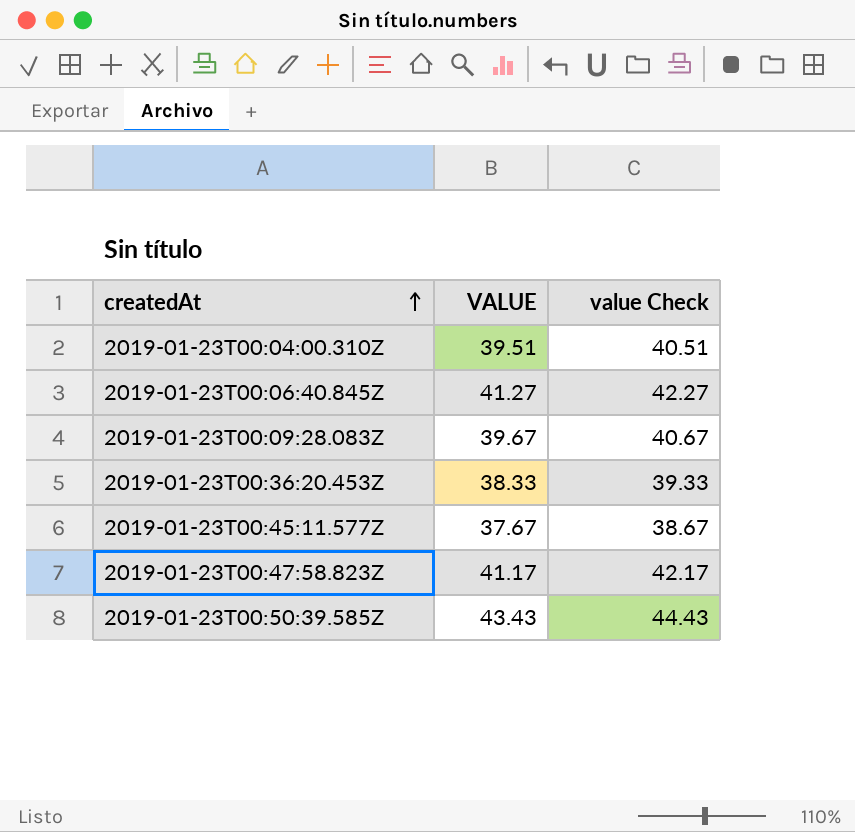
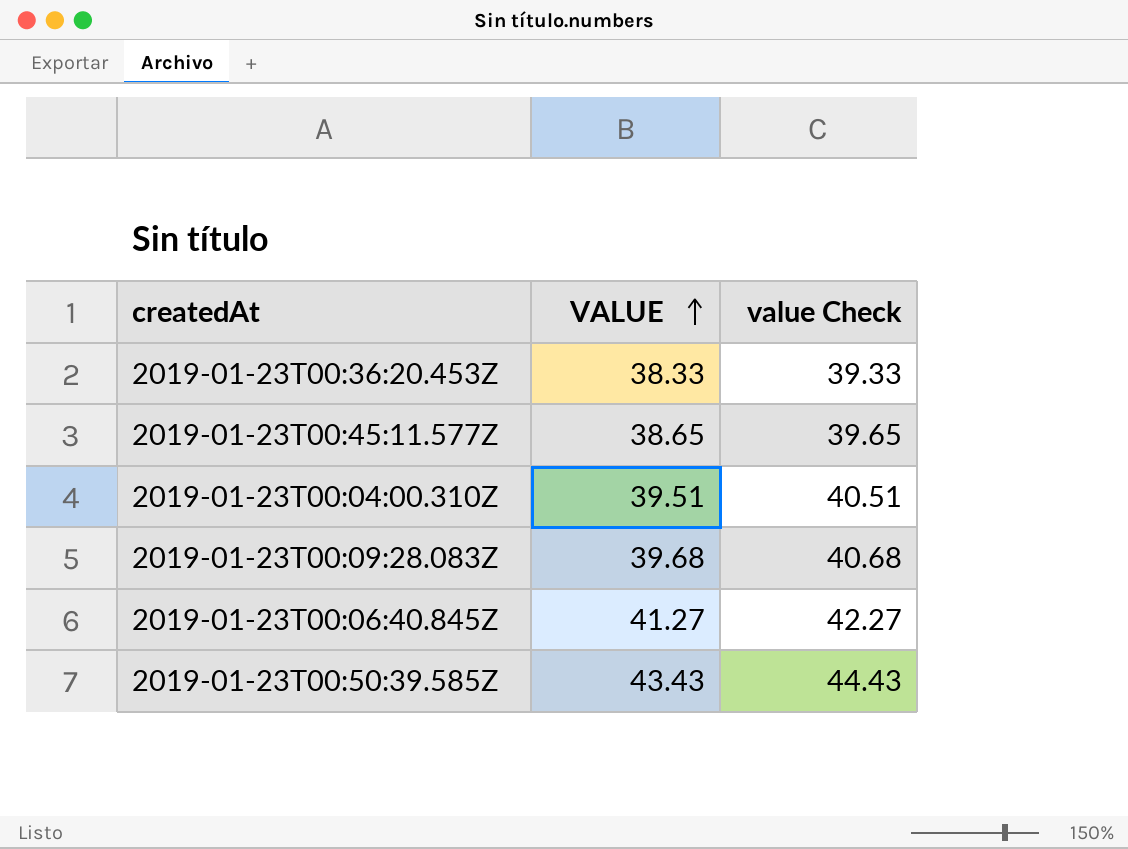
row order: createdAt ascending -> VALUE ascending
row 2019-01-23T00:47:58.823Z: 41.17 | 42.17 -> none
2019-01-23T00:45:11.577Z | VALUE: 37.67 -> 38.65
2019-01-23T00:45:11.577Z | value Check: 38.67 -> 39.65
2019-01-23T00:09:28.083Z | VALUE: 39.67 -> 39.68
2019-01-23T00:09:28.083Z | value Check: 40.67 -> 40.68

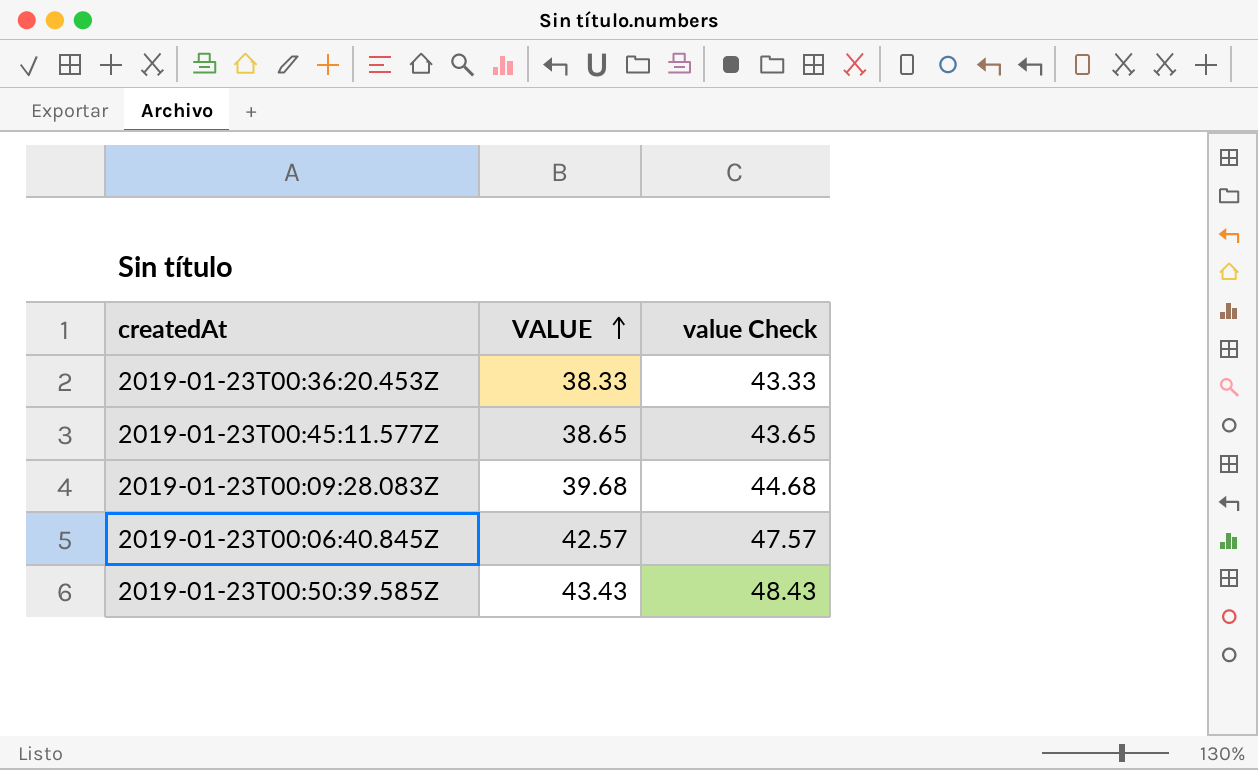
column value Check | formula: [VALUE] + 1 -> [VALUE] + 5
row 2019-01-23T00:04:00.310Z: 39.51 | 40.51 -> none
2019-01-23T00:06:40.845Z | VALUE: 41.27 -> 42.57

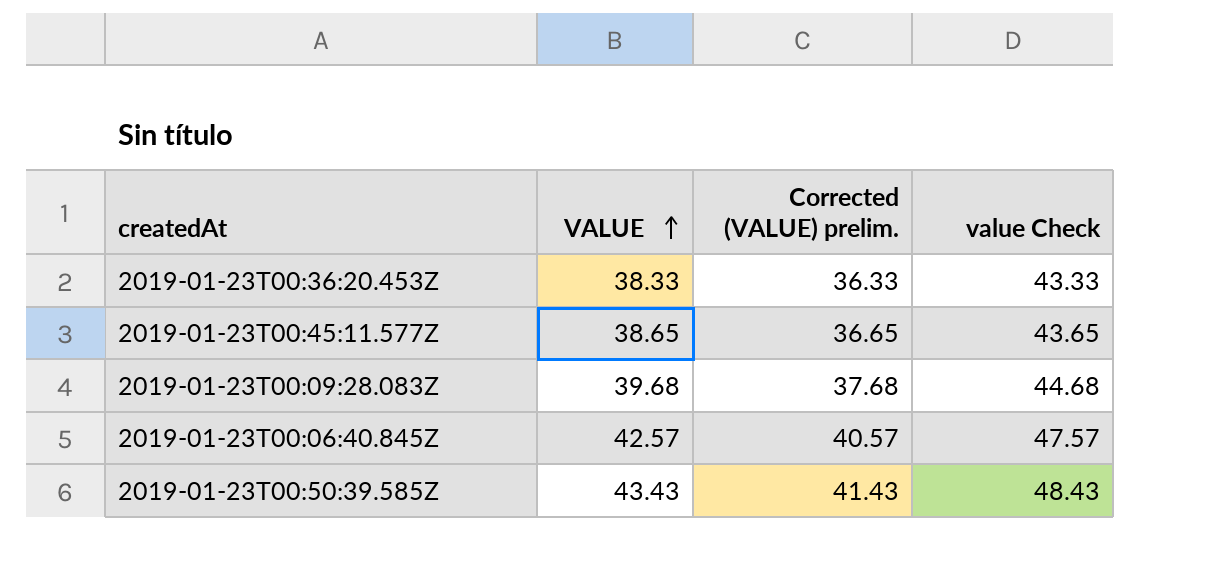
column Corrected (VALUE) prelim. | formula: none -> [VALUE] - 2

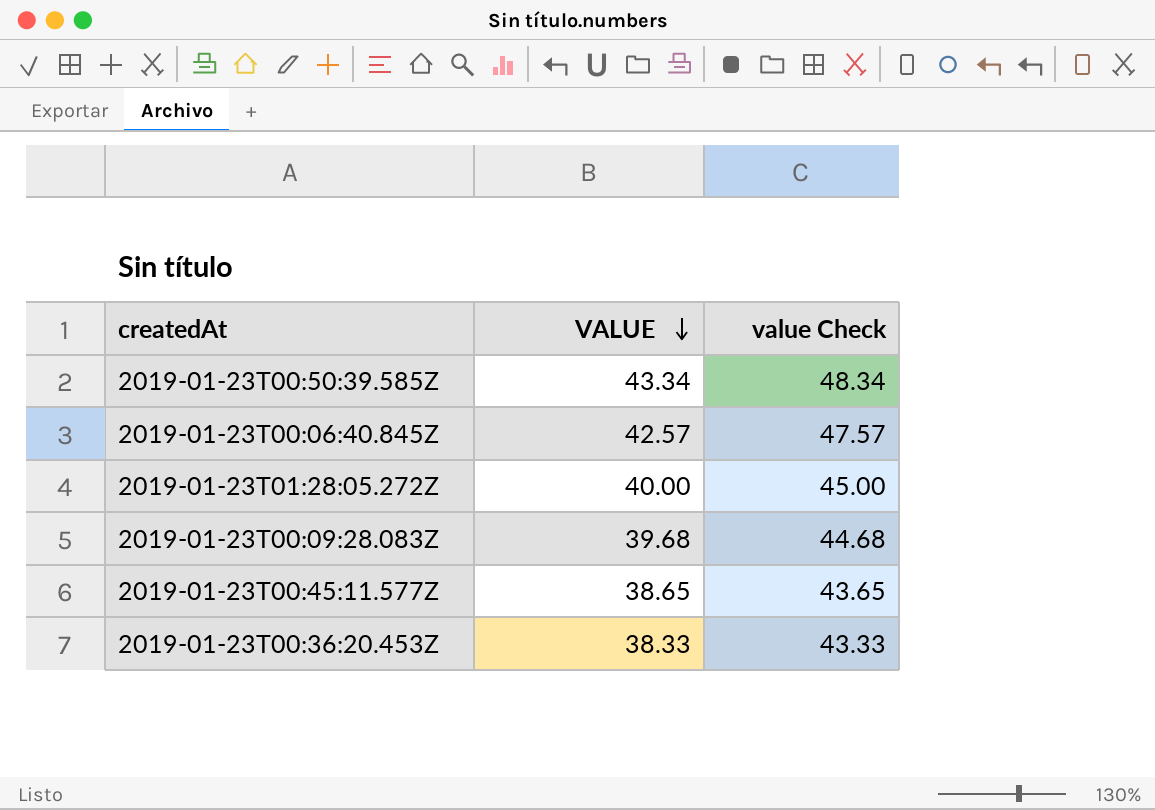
row order: VALUE ascending -> VALUE descending
column Corrected (VALUE) prelim. | formula: [VALUE] - 2 -> none
2019-01-23T00:50:39.585Z | VALUE: 43.43 -> 43.34
2019-01-23T00:50:39.585Z | value Check: 48.43 -> 48.34
row 2019-01-23T01:28:05.272Z: none -> 40.00 | 45.00

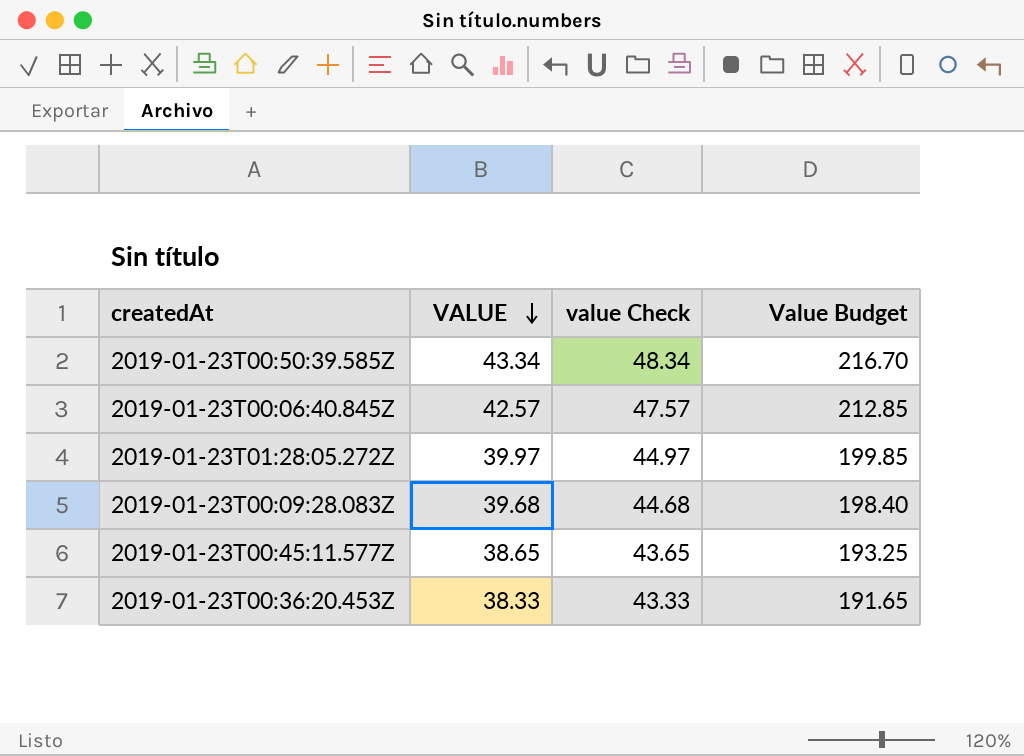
column Value Budget | formula: none -> [VALUE] * 5
2019-01-23T01:28:05.272Z | VALUE: 40.00 -> 39.97
2019-01-23T01:28:05.272Z | value Check: 45.00 -> 44.97

